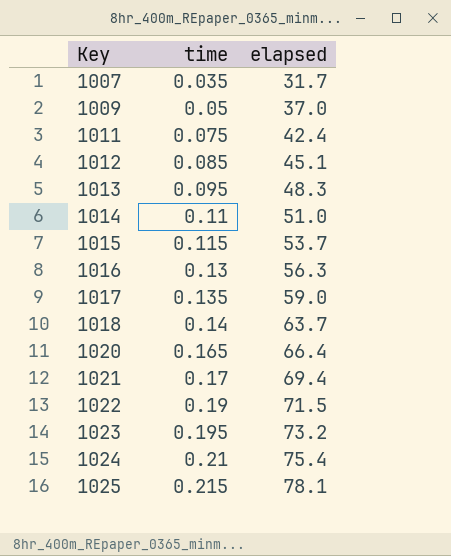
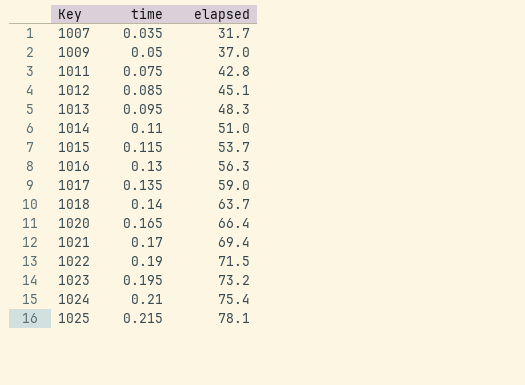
1011 | elapsed: 42.4 -> 42.8

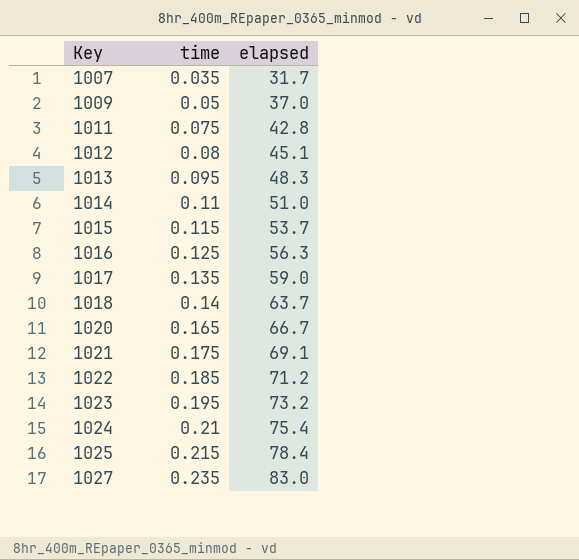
1012 | time: 0.085 -> 0.08
1016 | time: 0.13 -> 0.125
1020 | elapsed: 66.4 -> 66.7
1021 | time: 0.17 -> 0.175
1021 | elapsed: 69.4 -> 69.1
1022 | time: 0.19 -> 0.185
1022 | elapsed: 71.5 -> 71.2
1025 | elapsed: 78.1 -> 78.4
row 1027: none -> 0.235 | 83.0

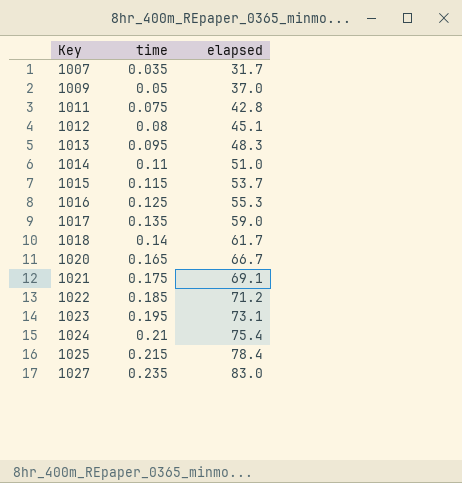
1016 | elapsed: 56.3 -> 55.3
1018 | elapsed: 63.7 -> 61.7
1023 | elapsed: 73.2 -> 73.1

